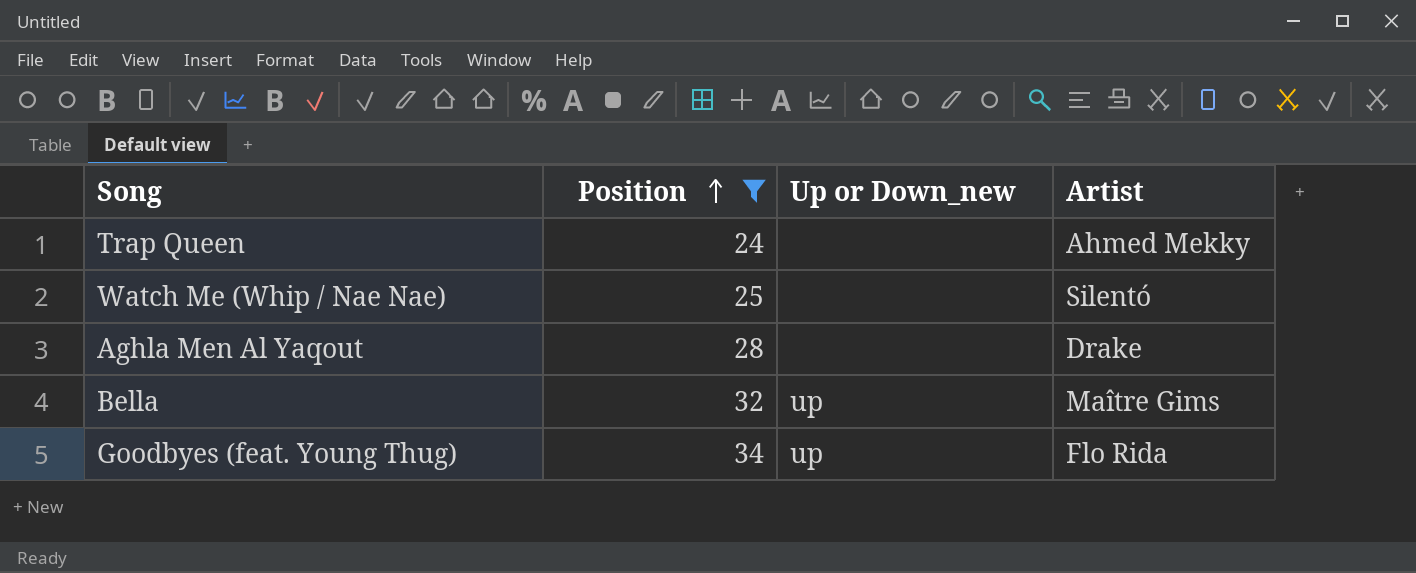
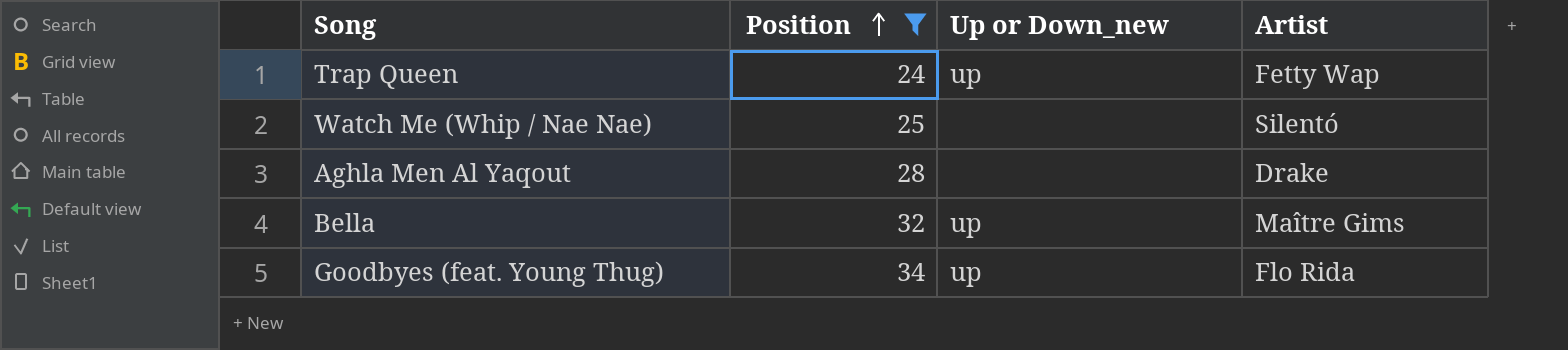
Trap Queen | Up or Down_new: none -> up
Trap Queen | Artist: Ahmed Mekky -> Fetty Wap

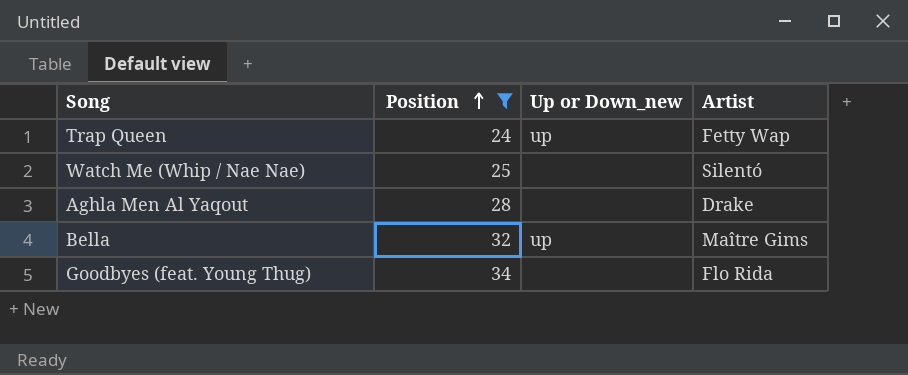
Goodbyes (feat. Young Thug) | Up or Down_new: up -> none

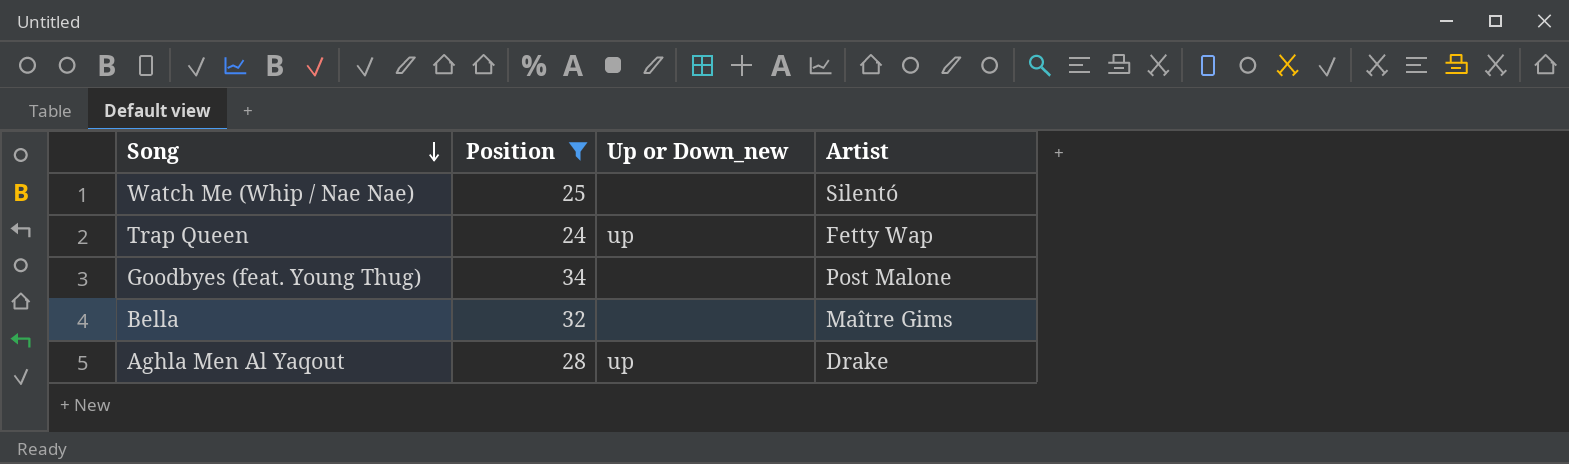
row order: Position ascending -> Song descending
Goodbyes (feat. Young Thug) | Artist: Flo Rida -> Post Malone
Bella | Up or Down_new: up -> none
Aghla Men Al Yaqout | Up or Down_new: none -> up

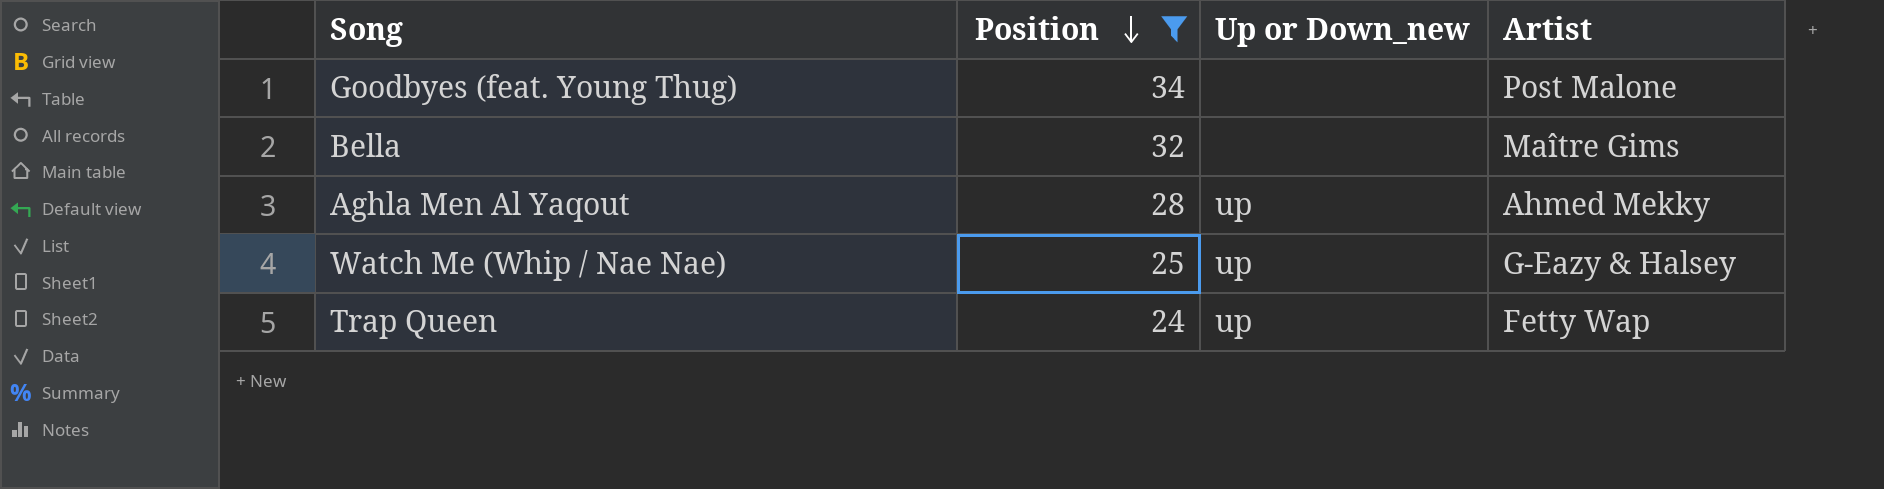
row order: Song descending -> Position descending
Aghla Men Al Yaqout | Artist: Drake -> Ahmed Mekky
Watch Me (Whip / Nae Nae) | Up or Down_new: none -> up
Watch Me (Whip / Nae Nae) | Artist: Silentó -> G-Eazy & Halsey

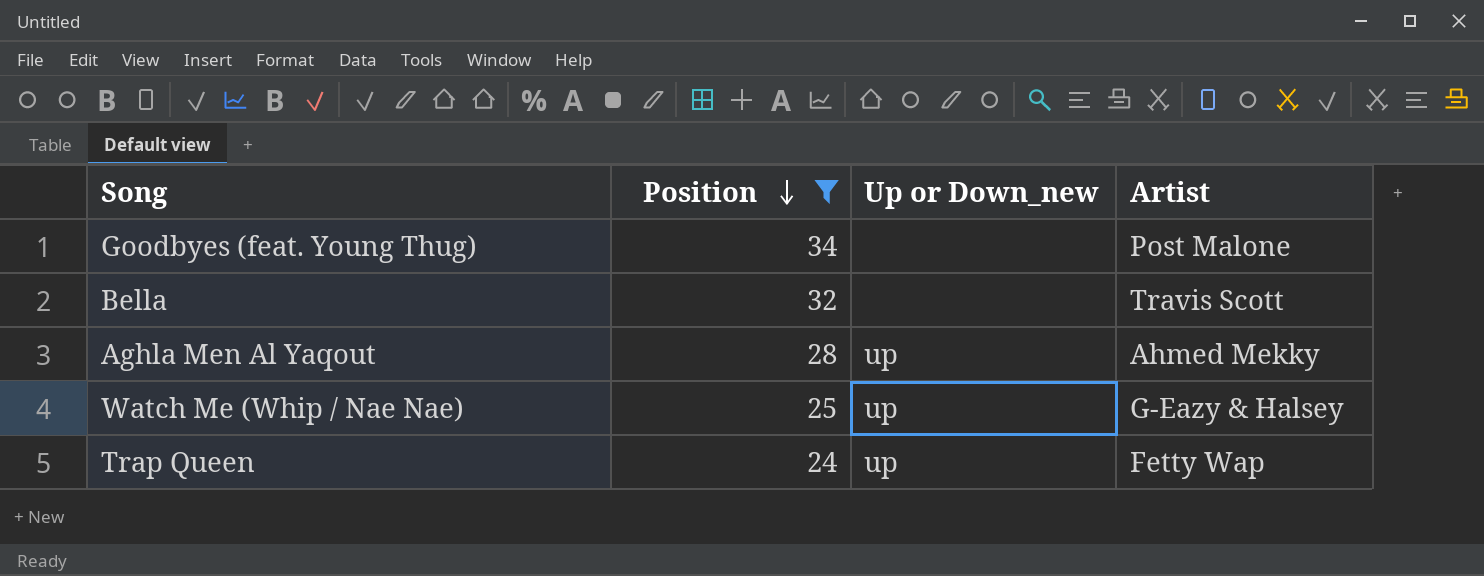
Bella | Artist: Maître Gims -> Travis Scott

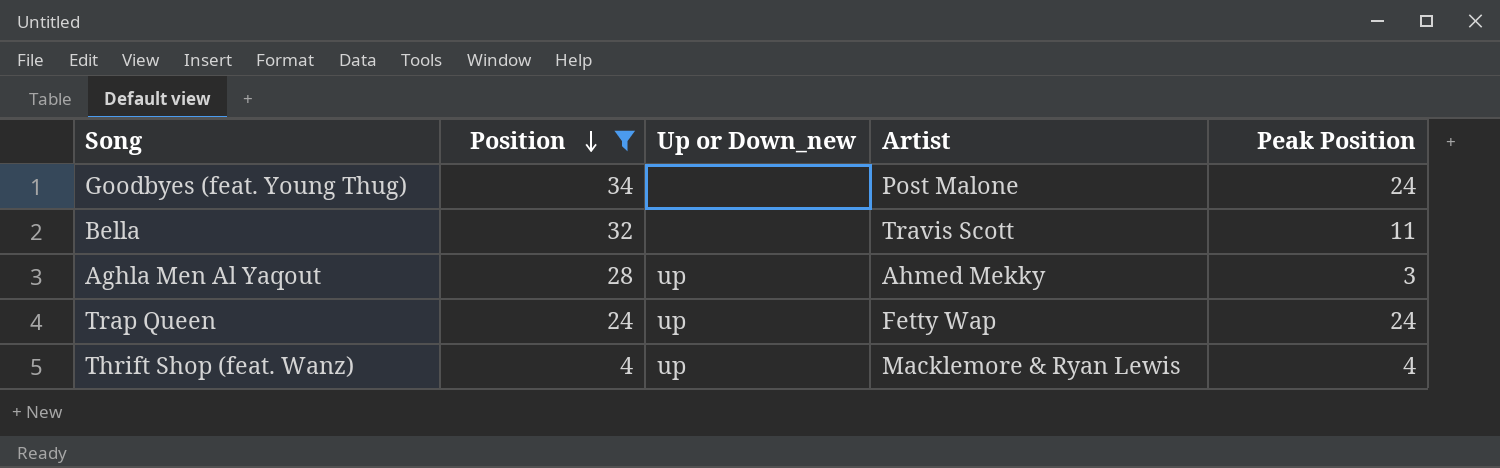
column Peak Position | position: none -> 5
row Watch Me (Whip / Nae Nae): 25 | up | G-Eazy & Halsey -> none
row Thrift Shop (feat. Wanz): none -> 4 | up | Macklemore & Ryan Lewis | 4

